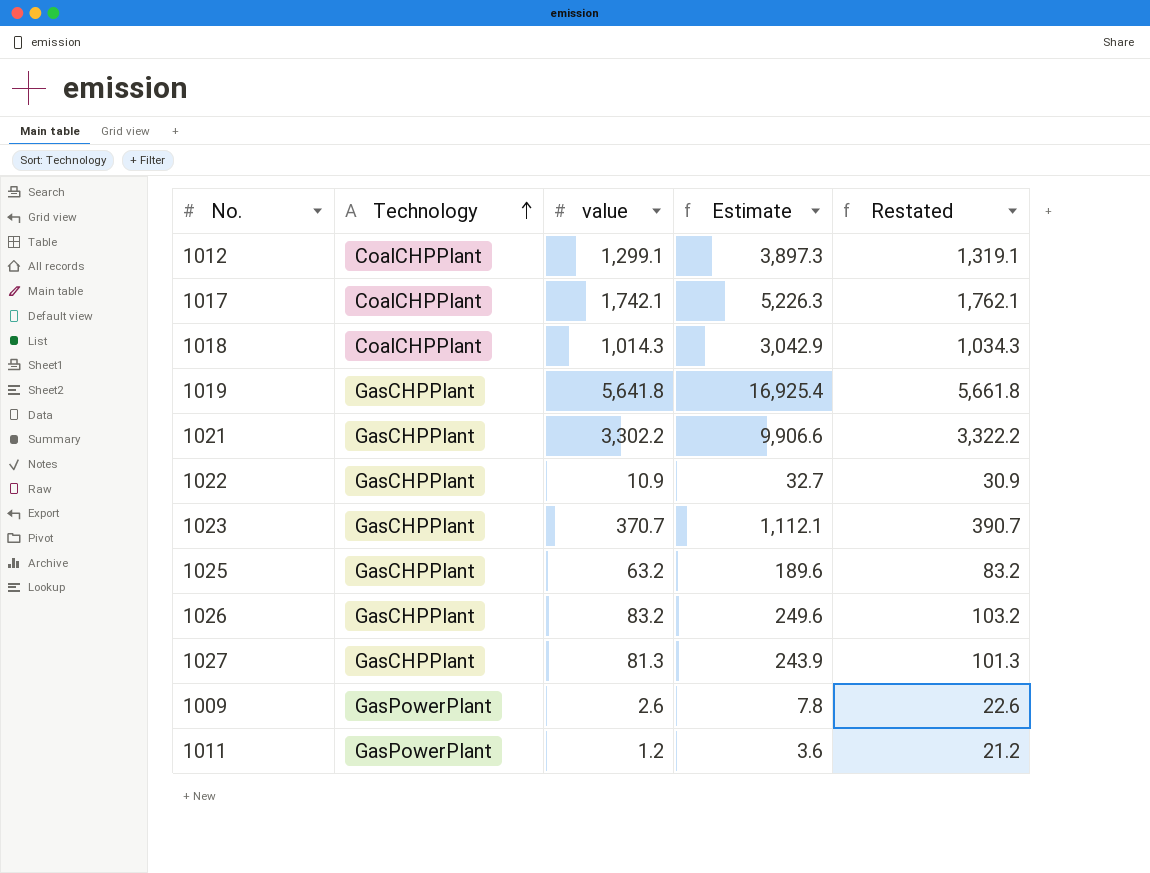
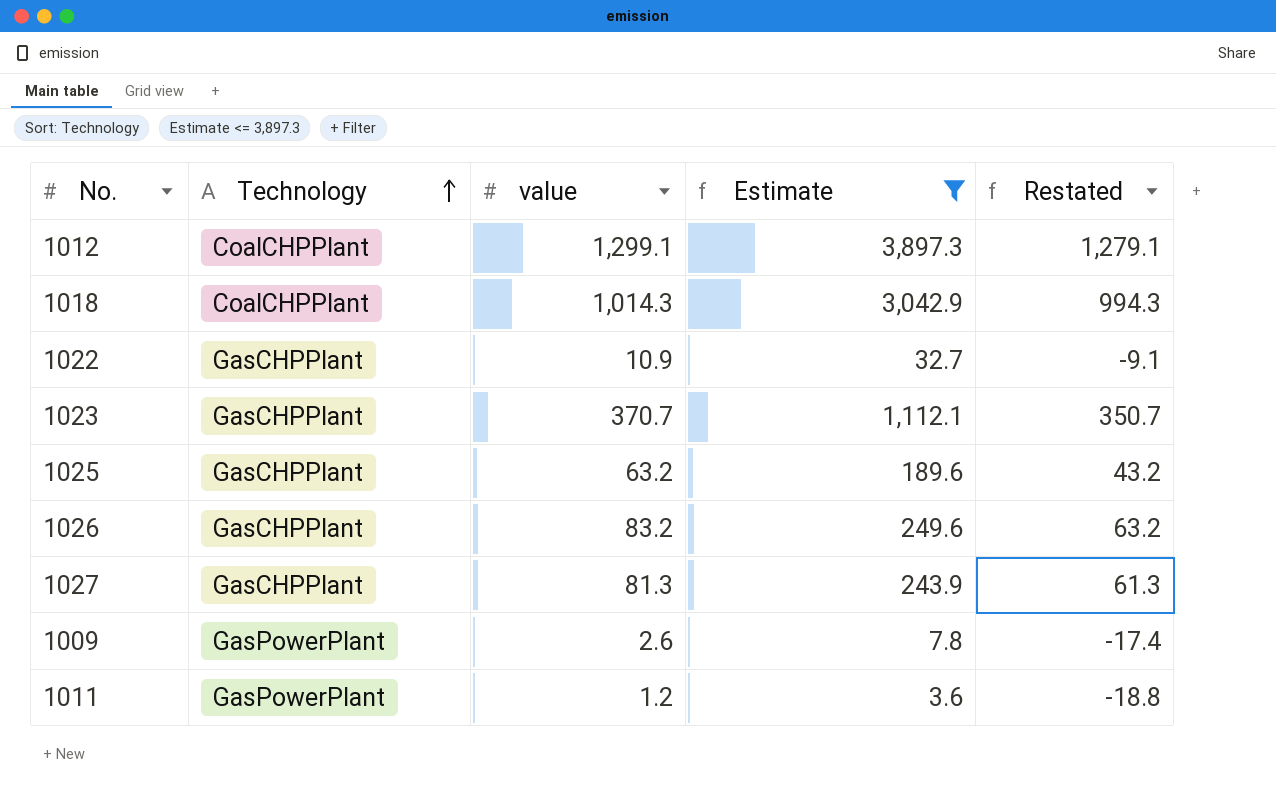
filter: none -> Estimate <= 3,897.3
column Restated | formula: [value] + 20 -> [value] - 20

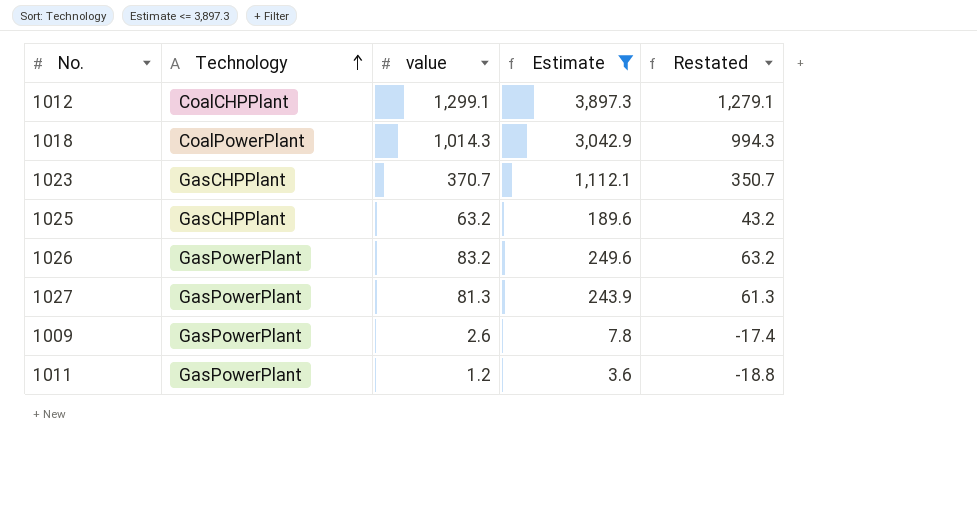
row 1022: GasCHPPlant | 10.9 | 32.7 | -9.1 -> none
1018 | Technology: CoalCHPPlant -> CoalPowerPlant
1026 | Technology: GasCHPPlant -> GasPowerPlant
1027 | Technology: GasCHPPlant -> GasPowerPlant

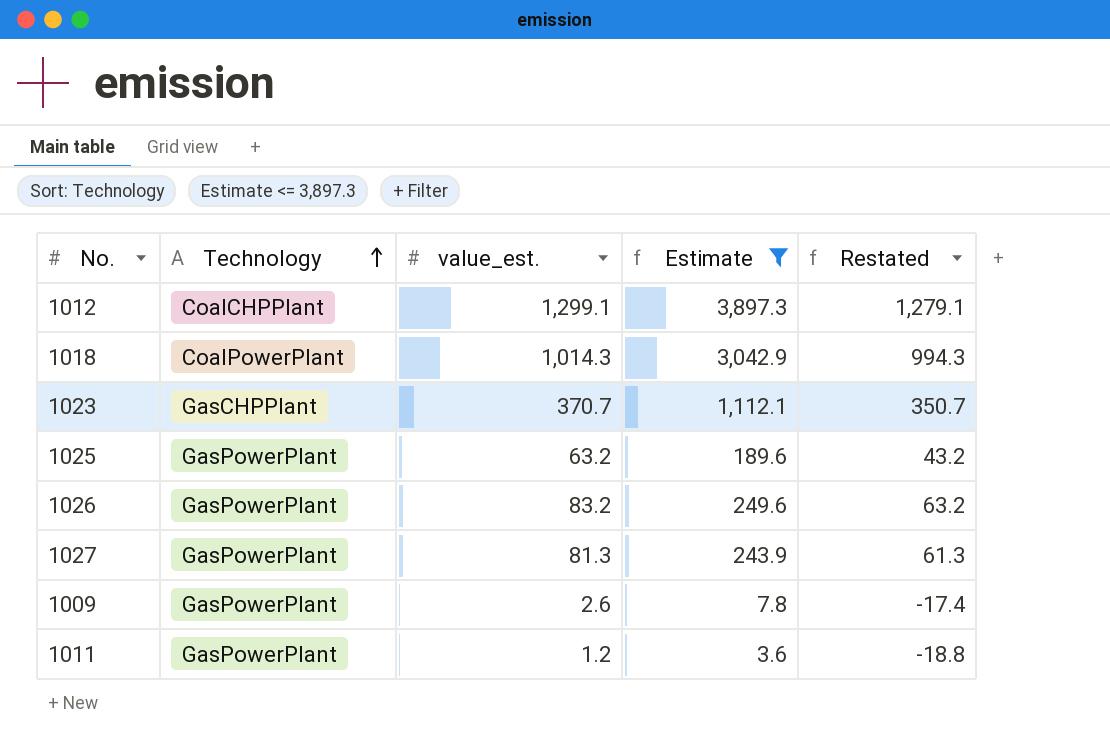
column name: value -> value_est.
1025 | Technology: GasCHPPlant -> GasPowerPlant

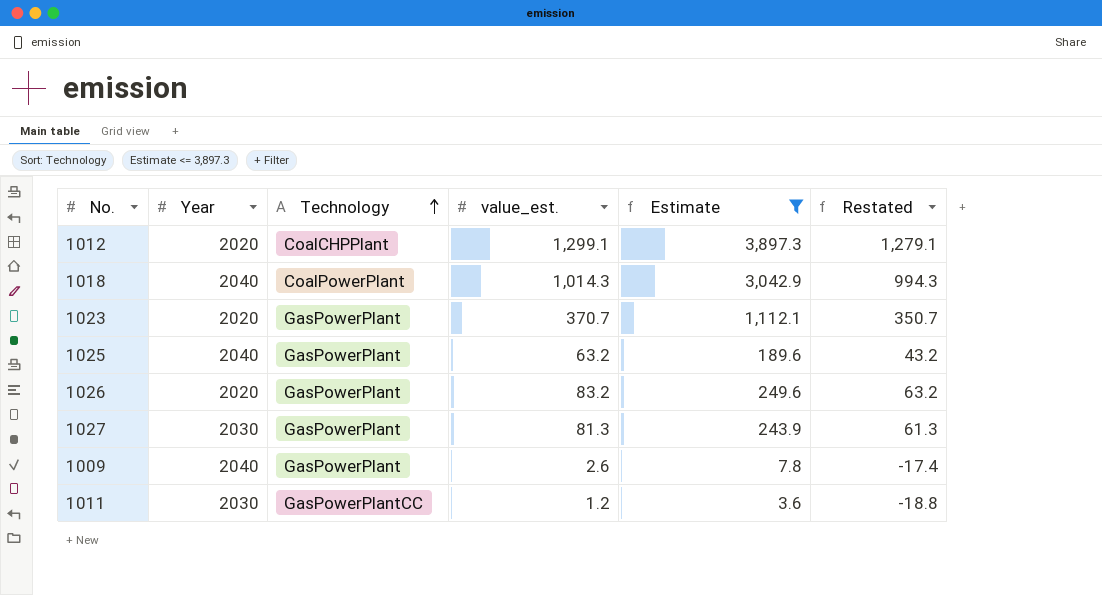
column Year | position: none -> 2
1023 | Technology: GasCHPPlant -> GasPowerPlant
1011 | Technology: GasPowerPlant -> GasPowerPlantCC

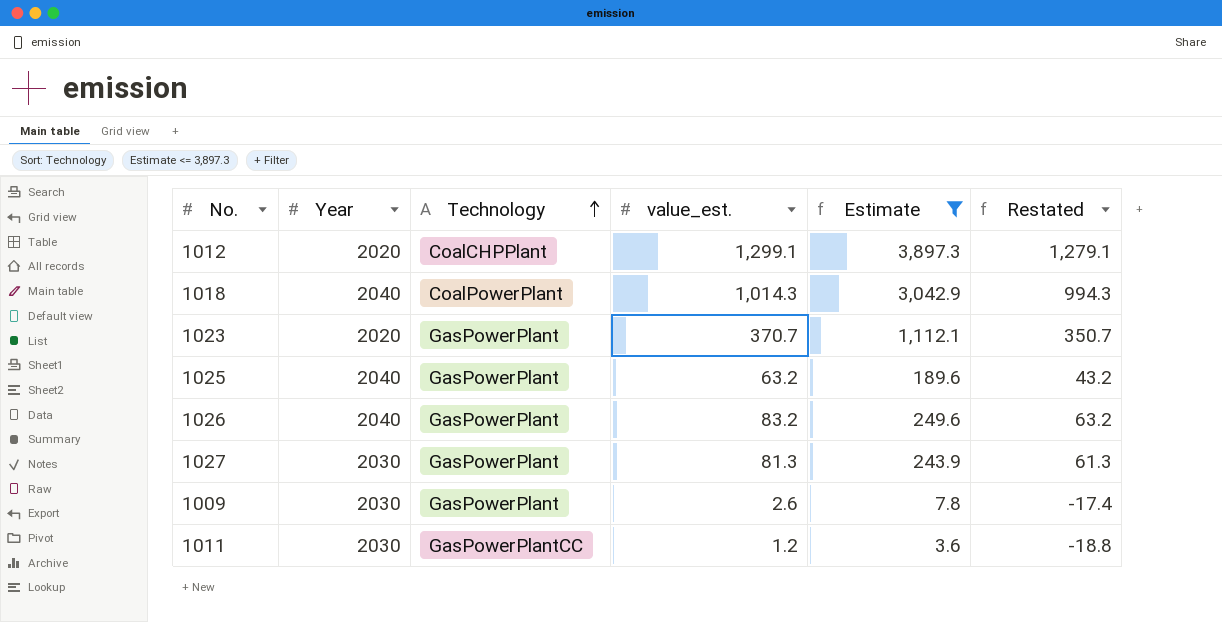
1026 | Year: 2020 -> 2040
1009 | Year: 2040 -> 2030

